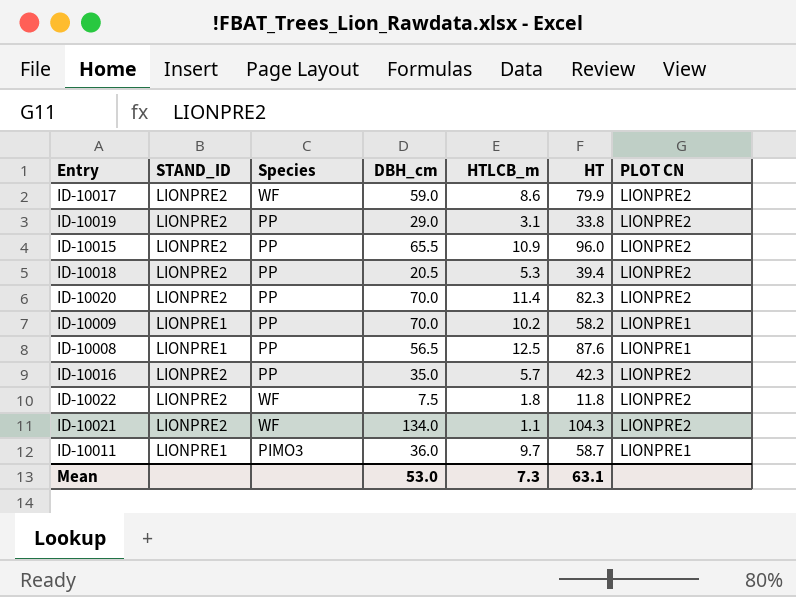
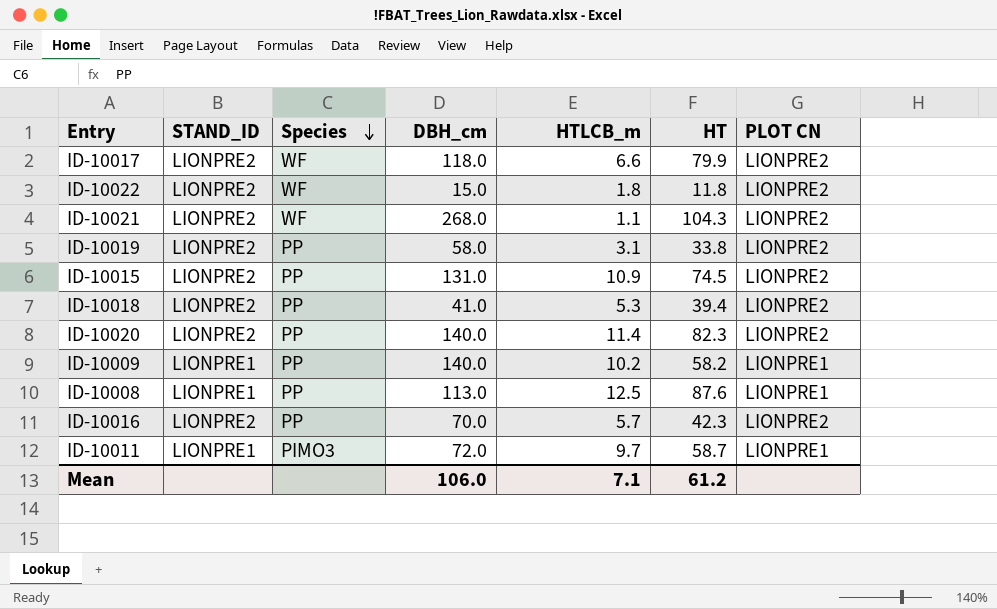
row order: none -> Species descending
ID-10017 | DBH_cm: 59.0 -> 118.0
ID-10017 | HTLCB_m: 8.6 -> 6.6
ID-10022 | DBH_cm: 7.5 -> 15.0
ID-10021 | DBH_cm: 134.0 -> 268.0
ID-10019 | DBH_cm: 29.0 -> 58.0
ID-10015 | DBH_cm: 65.5 -> 131.0
ID-10015 | HT: 96.0 -> 74.5
ID-10018 | DBH_cm: 20.5 -> 41.0
ID-10020 | DBH_cm: 70.0 -> 140.0
ID-10009 | DBH_cm: 70.0 -> 140.0
ID-10008 | DBH_cm: 56.5 -> 113.0
ID-10016 | DBH_cm: 35.0 -> 70.0
ID-10011 | DBH_cm: 36.0 -> 72.0
Mean | DBH_cm: 53.0 -> 106.0
Mean | HTLCB_m: 7.3 -> 7.1
Mean | HT: 63.1 -> 61.2

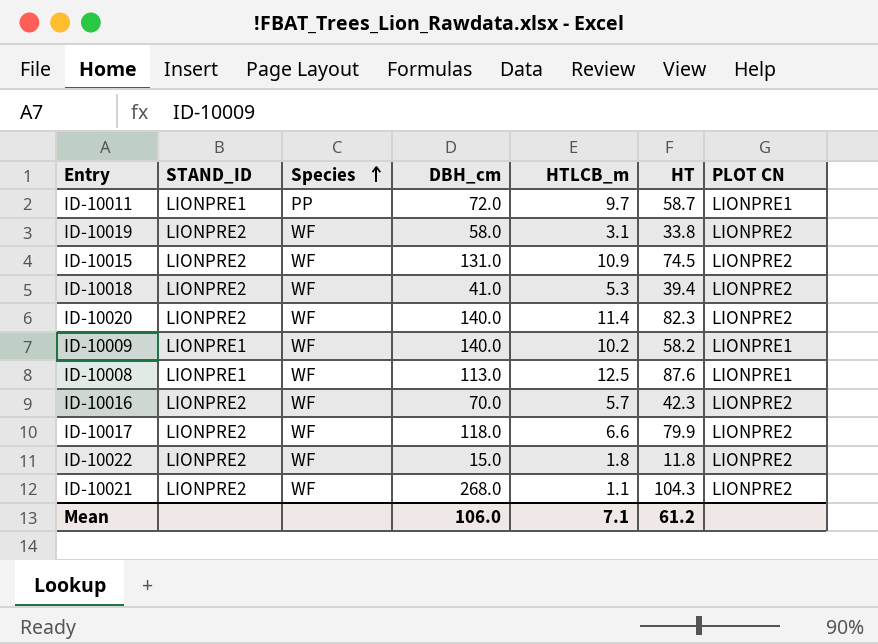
row order: Species descending -> Species ascending
ID-10011 | Species: PIMO3 -> PP
ID-10019 | Species: PP -> WF
ID-10015 | Species: PP -> WF
ID-10018 | Species: PP -> WF
ID-10020 | Species: PP -> WF
ID-10009 | Species: PP -> WF
ID-10008 | Species: PP -> WF
ID-10016 | Species: PP -> WF

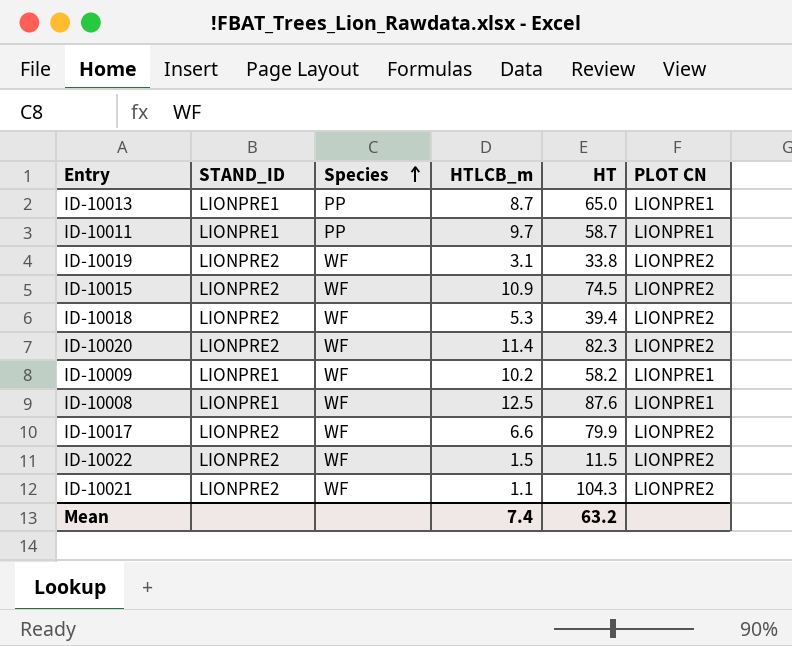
column DBH_cm | position: 4 -> none
row ID-10016: LIONPRE2 | WF | 70.0 | 5.7 | 42.3 | LIONPRE2 -> none
row ID-10013: none -> LIONPRE1 | PP | 8.7 | 65.0 | LIONPRE1
ID-10022 | HTLCB_m: 1.8 -> 1.5
ID-10022 | HT: 11.8 -> 11.5
Mean | HTLCB_m: 7.1 -> 7.4
Mean | HT: 61.2 -> 63.2

